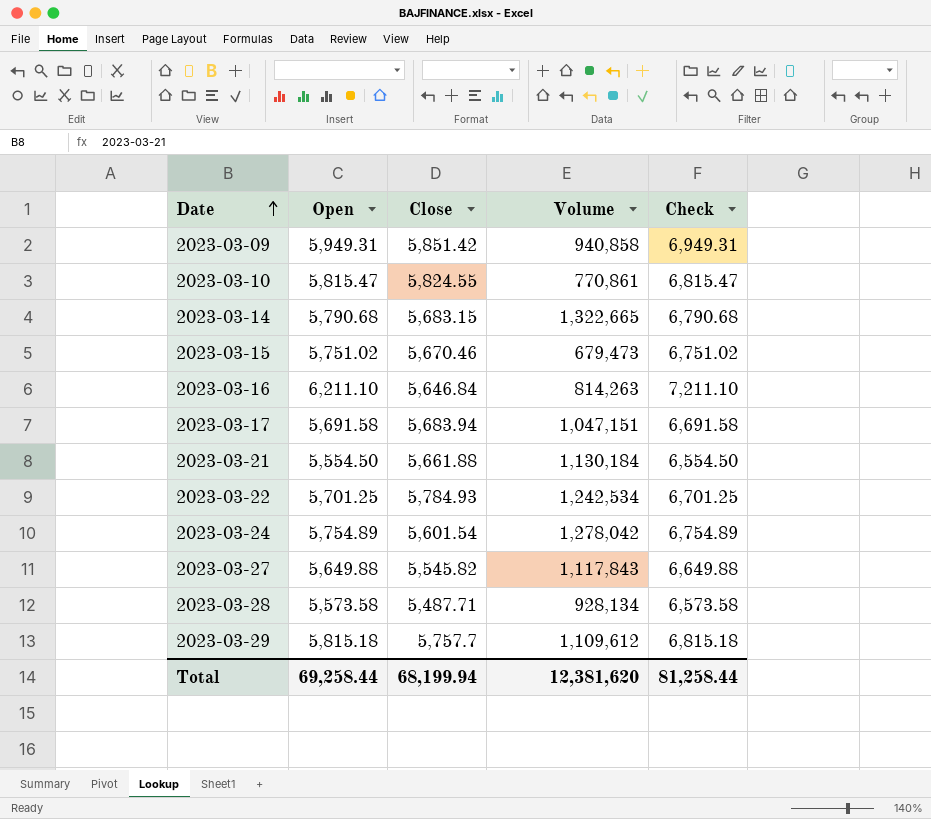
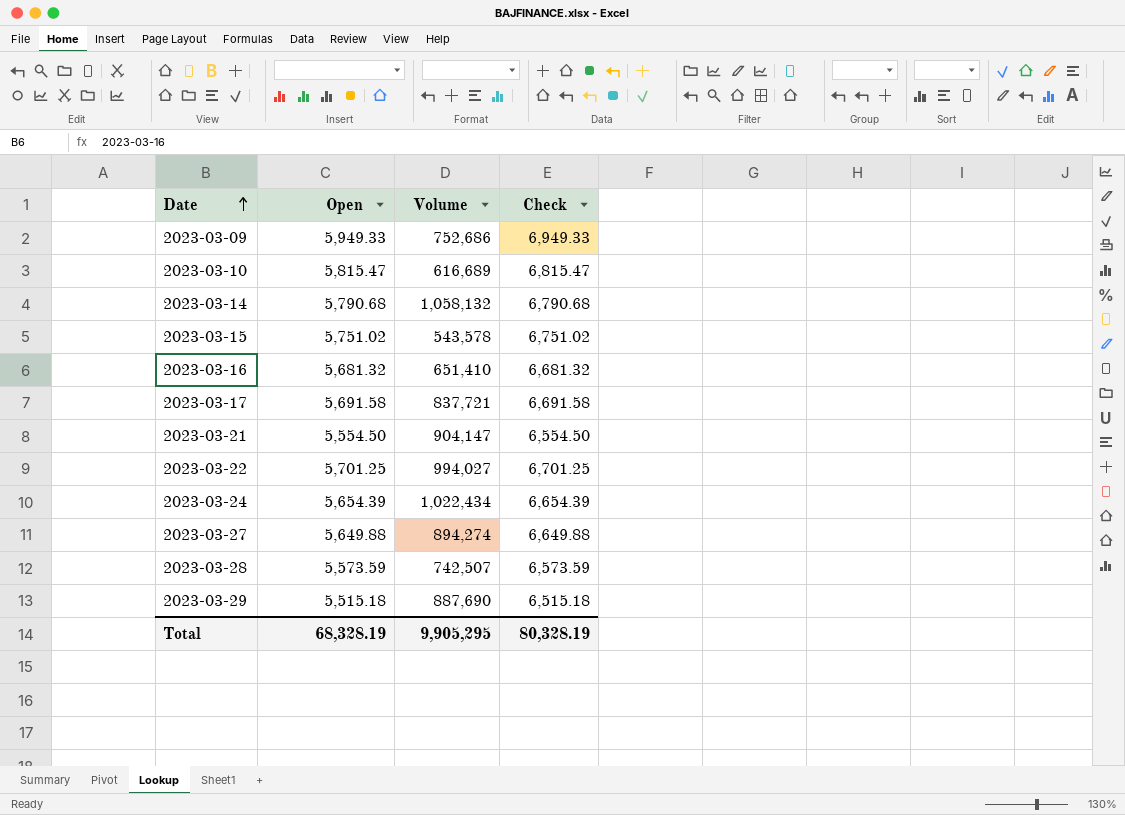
column Close | position: 3 -> none
2023-03-09 | Open: 5,949.31 -> 5,949.33
2023-03-09 | Volume: 940,858 -> 752,686
2023-03-09 | Check: 6,949.31 -> 6,949.33
2023-03-10 | Volume: 770,861 -> 616,689
2023-03-14 | Volume: 1,322,665 -> 1,058,132
2023-03-15 | Volume: 679,473 -> 543,578
2023-03-16 | Open: 6,211.10 -> 5,681.32
2023-03-16 | Volume: 814,263 -> 651,410
2023-03-16 | Check: 7,211.10 -> 6,681.32
2023-03-17 | Volume: 1,047,151 -> 837,721
2023-03-21 | Volume: 1,130,184 -> 904,147
2023-03-22 | Volume: 1,242,534 -> 994,027
2023-03-24 | Open: 5,754.89 -> 5,654.39
2023-03-24 | Volume: 1,278,042 -> 1,022,434
2023-03-24 | Check: 6,754.89 -> 6,654.39
2023-03-27 | Volume: 1,117,843 -> 894,274
2023-03-28 | Open: 5,573.58 -> 5,573.59
2023-03-28 | Volume: 928,134 -> 742,507
2023-03-28 | Check: 6,573.58 -> 6,573.59
2023-03-29 | Open: 5,815.18 -> 5,515.18
2023-03-29 | Volume: 1,109,612 -> 887,690
2023-03-29 | Check: 6,815.18 -> 6,515.18
Total | Open: 69,258.44 -> 68,328.19
Total | Volume: 12,381,620 -> 9,905,295
Total | Check: 81,258.44 -> 80,328.19

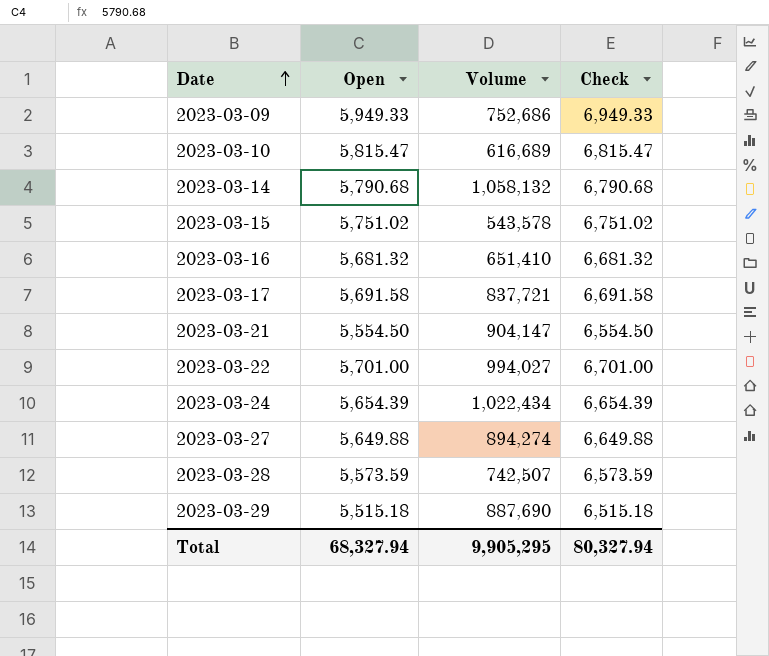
2023-03-22 | Open: 5,701.25 -> 5,701.00
2023-03-22 | Check: 6,701.25 -> 6,701.00
Total | Open: 68,328.19 -> 68,327.94
Total | Check: 80,328.19 -> 80,327.94

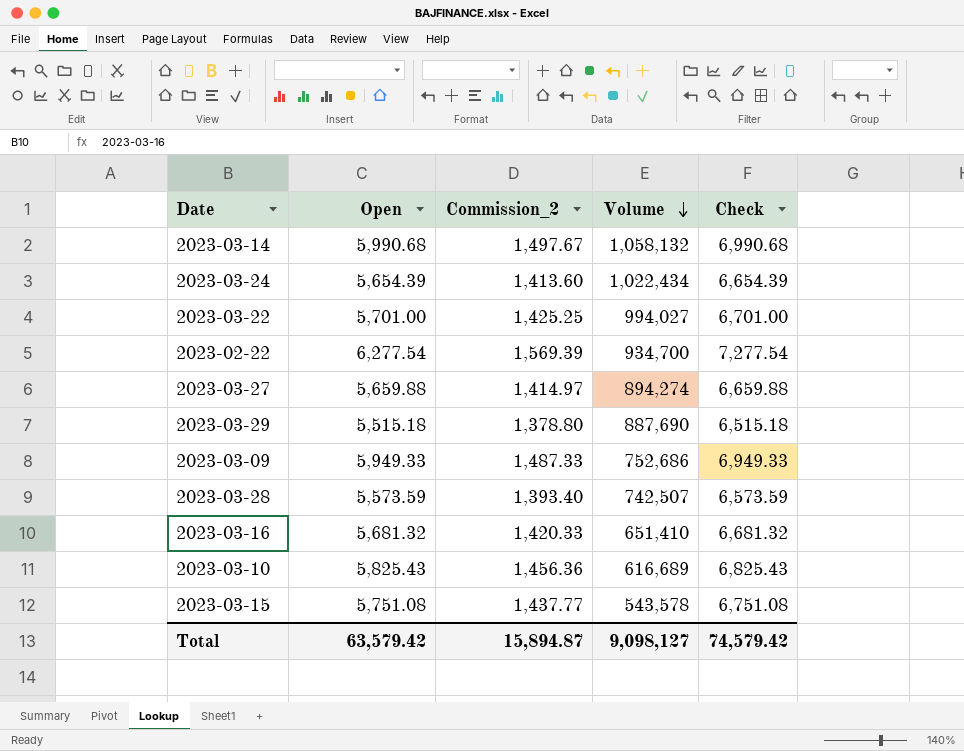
row order: Date ascending -> Volume descending
column Commission_2 | formula: none -> [Open] * 0.25
row 2023-03-17: 5,691.58 | 837,721 | 6,691.58 -> none
row 2023-03-21: 5,554.50 | 904,147 | 6,554.50 -> none
2023-03-14 | Open: 5,790.68 -> 5,990.68
2023-03-14 | Check: 6,790.68 -> 6,990.68
row 2023-02-22: none -> 6,277.54 | 1,569.39 | 934,700 | 7,277.54
2023-03-27 | Open: 5,649.88 -> 5,659.88
2023-03-27 | Check: 6,649.88 -> 6,659.88
2023-03-10 | Open: 5,815.47 -> 5,825.43
2023-03-10 | Check: 6,815.47 -> 6,825.43
2023-03-15 | Open: 5,751.02 -> 5,751.08
2023-03-15 | Check: 6,751.02 -> 6,751.08
Total | Open: 68,327.94 -> 63,579.42
Total | Volume: 9,905,295 -> 9,098,127
Total | Check: 80,327.94 -> 74,579.42

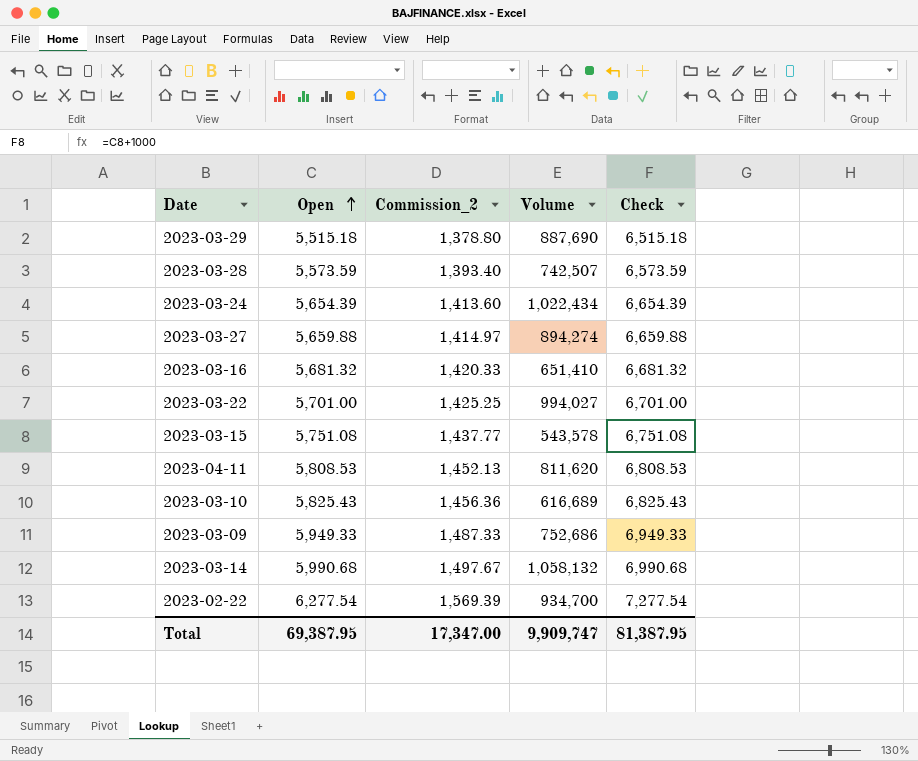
row order: Volume descending -> Open ascending
row 2023-04-11: none -> 5,808.53 | 1,452.13 | 811,620 | 6,808.53
Total | Open: 63,579.42 -> 69,387.95
Total | Commission_2: 15,894.87 -> 17,347.00
Total | Volume: 9,098,127 -> 9,909,747
Total | Check: 74,579.42 -> 81,387.95

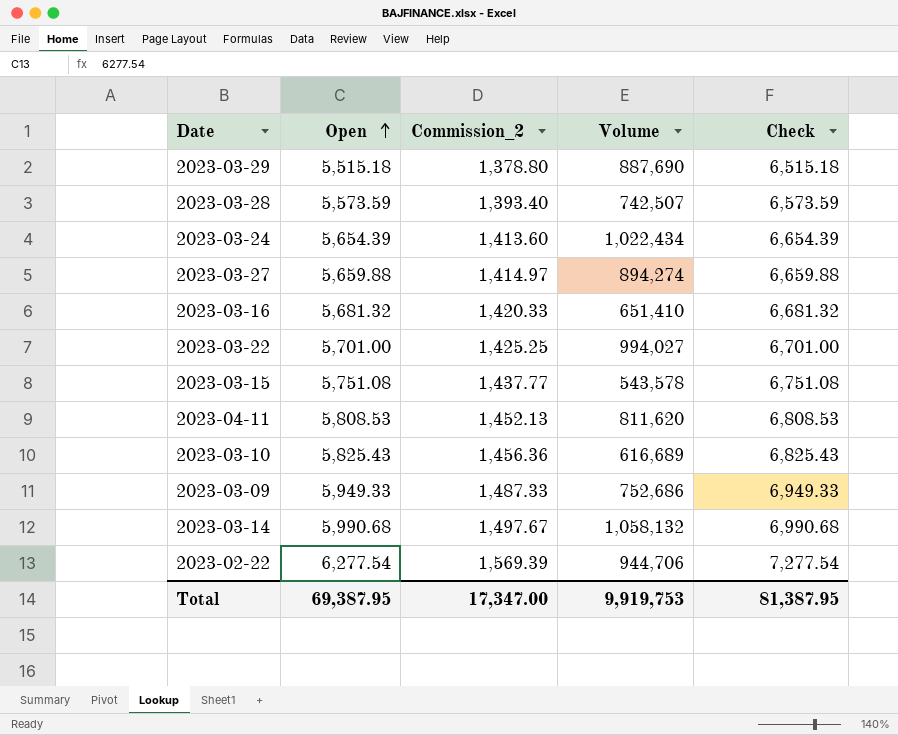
2023-02-22 | Volume: 934,700 -> 944,706
Total | Volume: 9,909,747 -> 9,919,753

